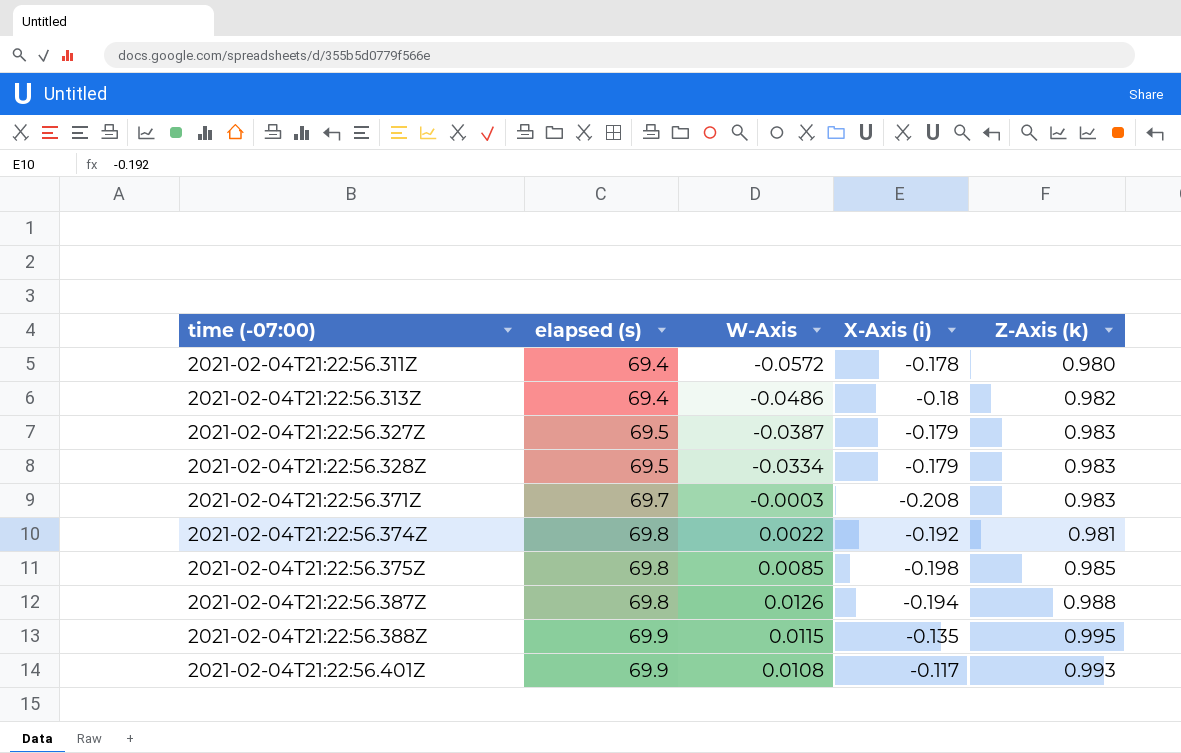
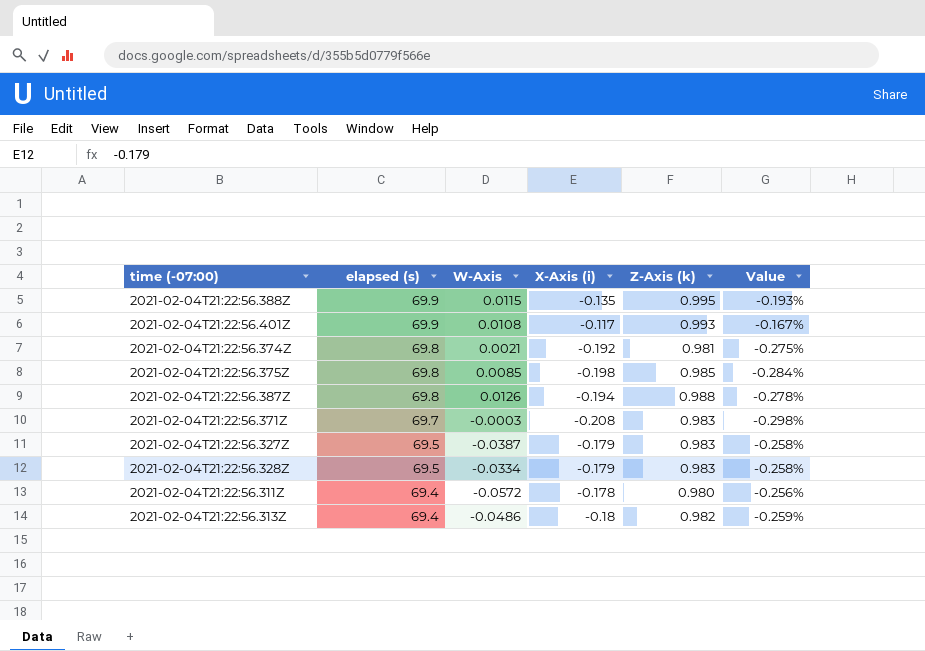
row order: time (-07:00) ascending -> elapsed (s) descending
column Value | formula: none -> [X-Axis (i)] / [elapsed (s)]
2021-02-04T21:22:56.374Z | W-Axis: 0.0022 -> 0.0021

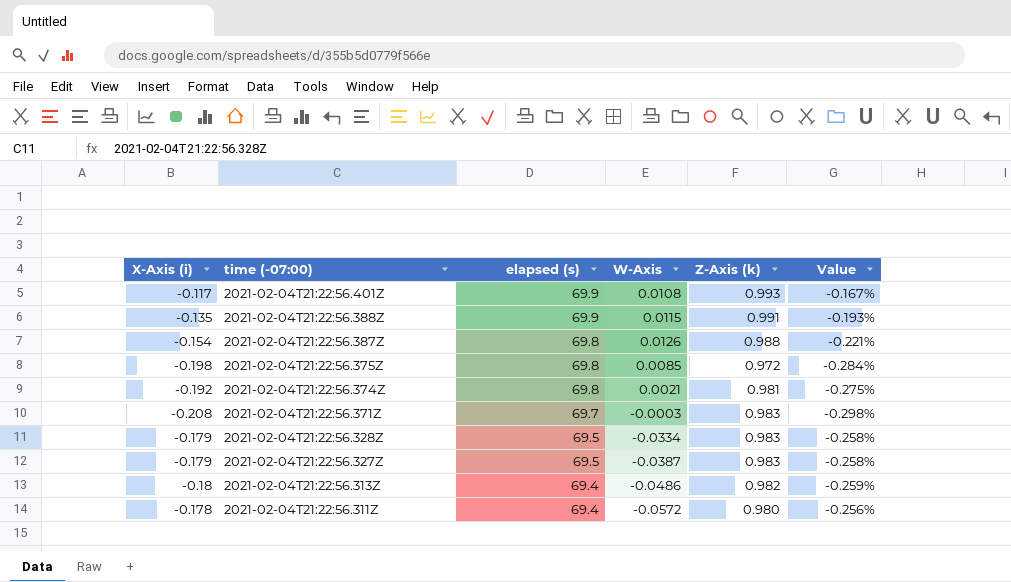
row order: elapsed (s) descending -> time (-07:00) descending
column X-Axis (i) | position: 4 -> 1
2021-02-04T21:22:56.388Z | Z-Axis (k): 0.995 -> 0.991
2021-02-04T21:22:56.387Z | X-Axis (i): -0.194 -> -0.154
2021-02-04T21:22:56.387Z | Value: -0.278% -> -0.221%
2021-02-04T21:22:56.375Z | Z-Axis (k): 0.985 -> 0.972

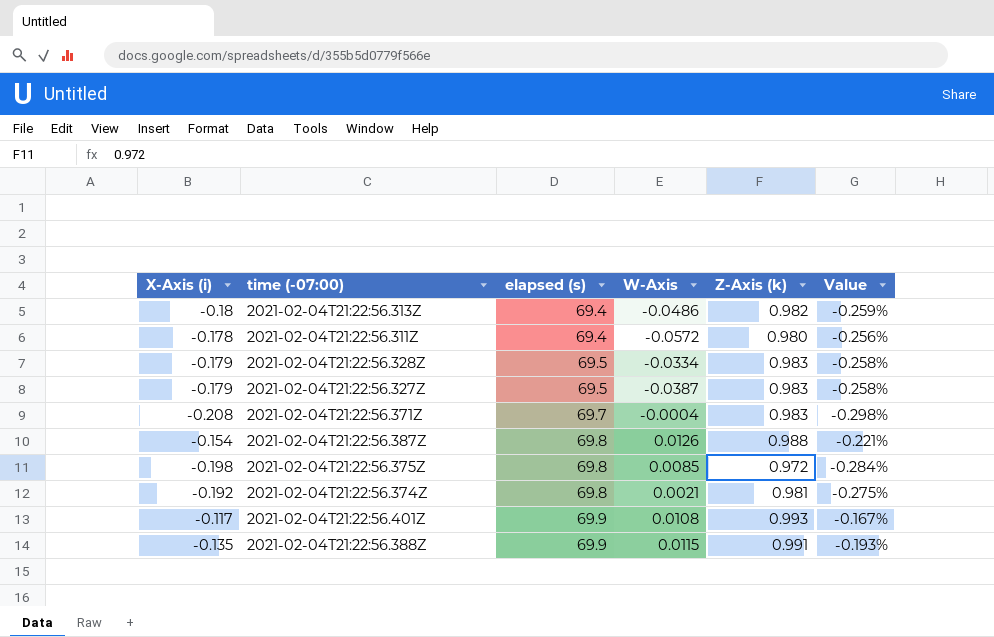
row order: time (-07:00) descending -> elapsed (s) ascending
2021-02-04T21:22:56.371Z | W-Axis: -0.0003 -> -0.0004

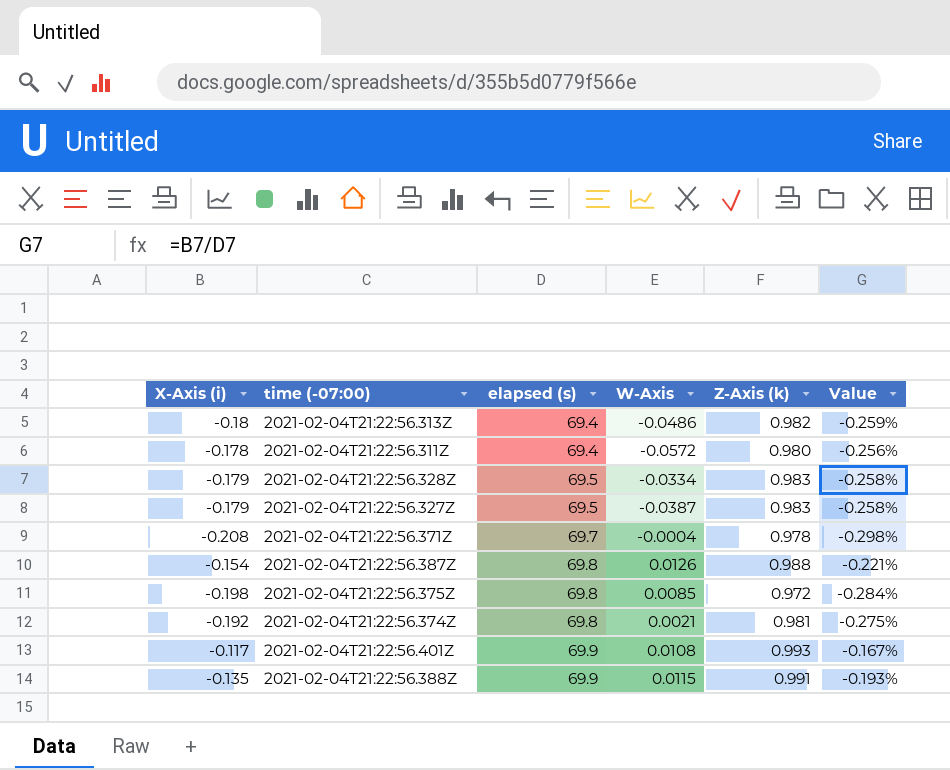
2021-02-04T21:22:56.371Z | Z-Axis (k): 0.983 -> 0.978

